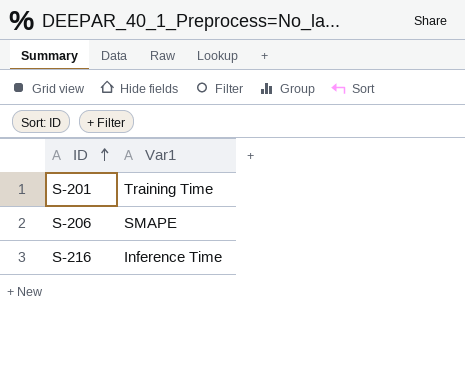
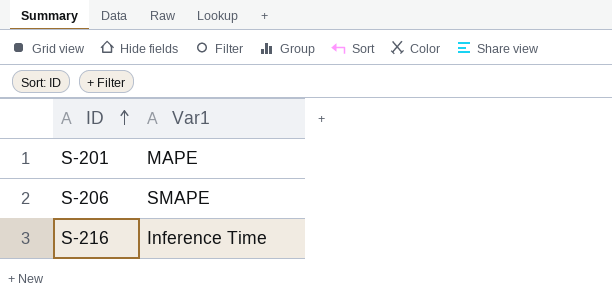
S-201 | Var1: Training Time -> MAPE

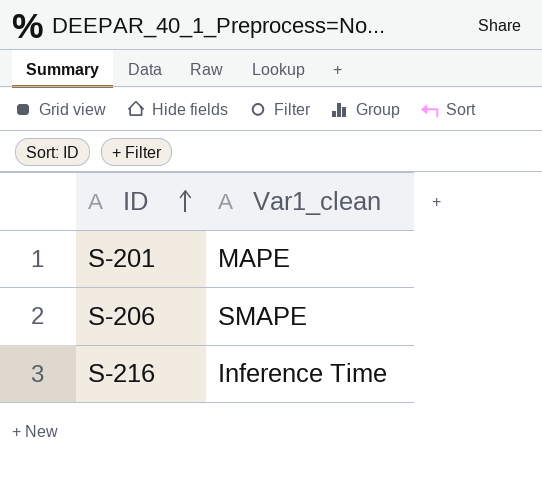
column name: Var1 -> Var1_clean

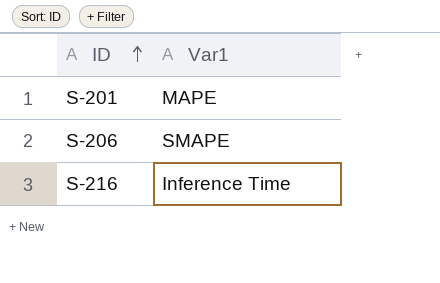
column name: Var1_clean -> Var1

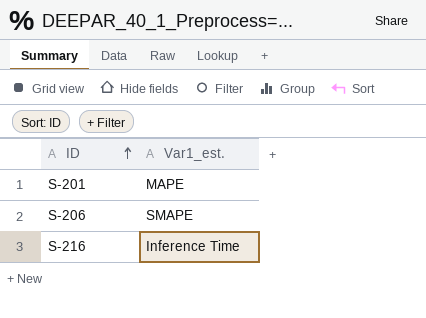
column name: Var1 -> Var1_est.

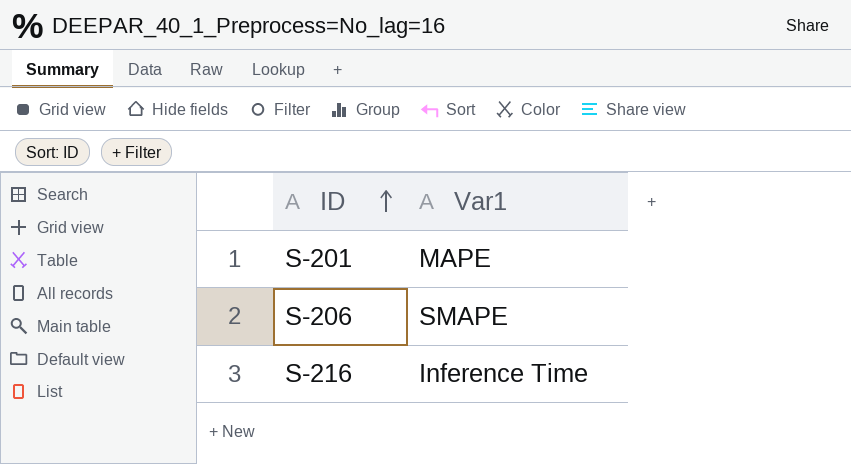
column name: Var1_est. -> Var1

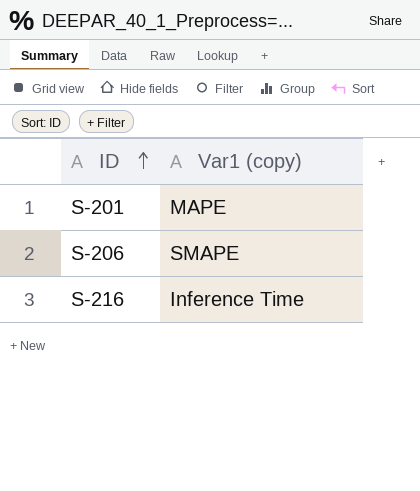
column name: Var1 -> Var1 (copy)

